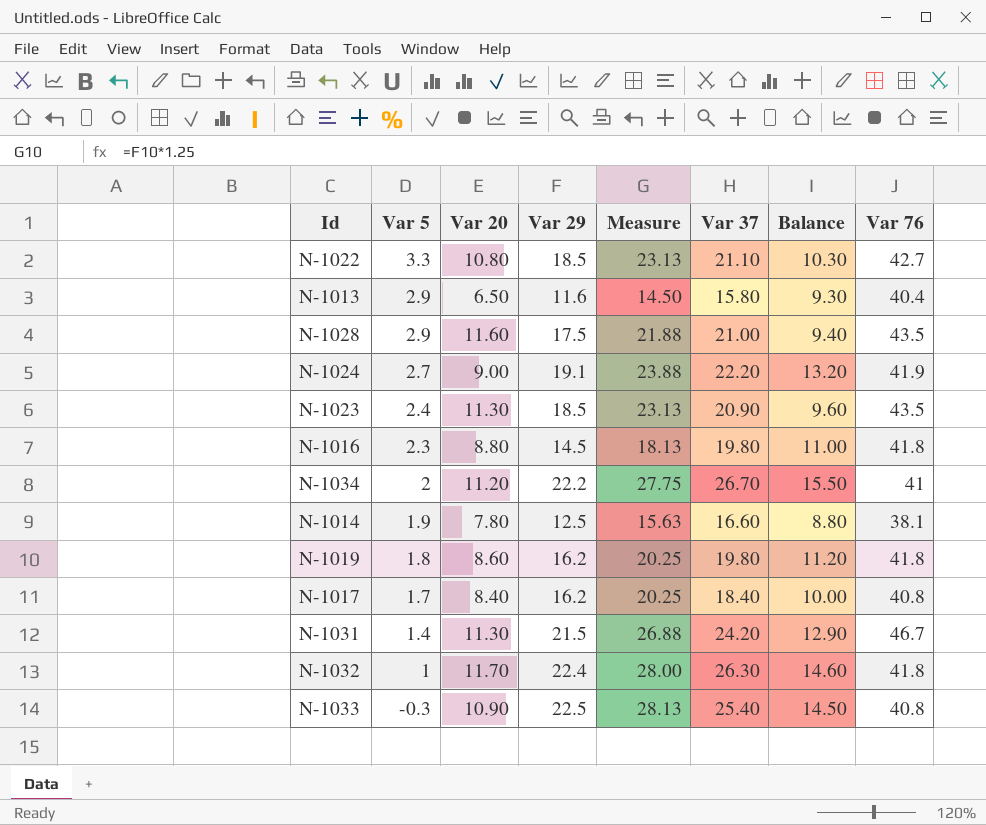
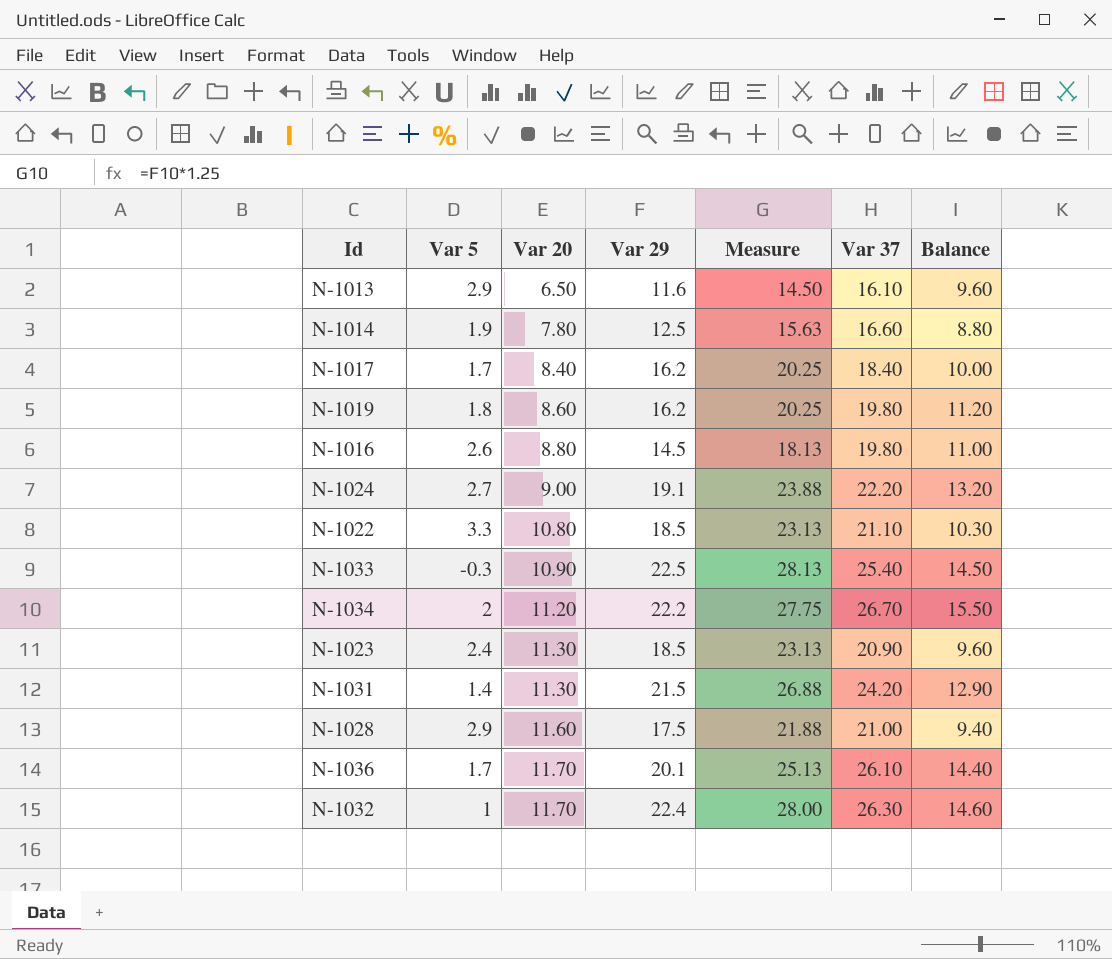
row order: Var 5 descending -> Var 20 ascending
column Var 76 | position: 8 -> none
N-1013 | Var 37: 15.80 -> 16.10
N-1013 | Balance: 9.30 -> 9.60
N-1016 | Var 5: 2.3 -> 2.6
row N-1036: none -> 1.7 | 11.70 | 20.1 | 25.13 | 26.10 | 14.40

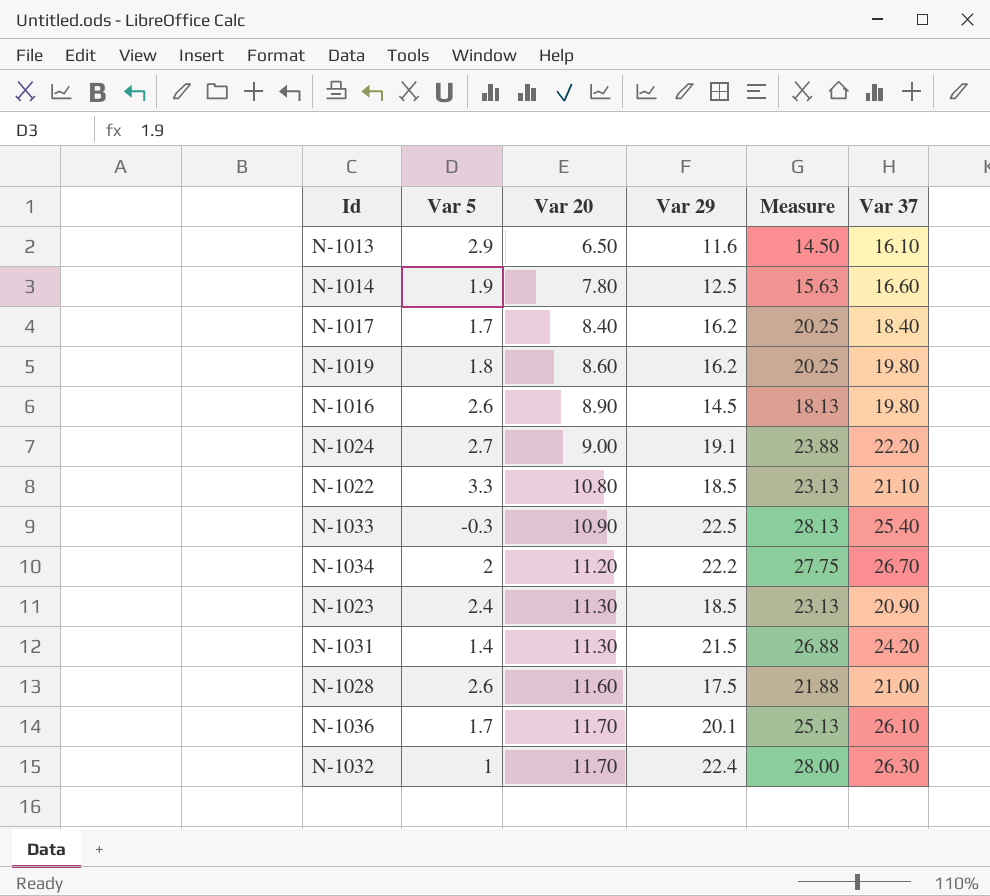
column Balance | formula: [Var 37] - [Var 20] -> none
N-1016 | Var 20: 8.80 -> 8.90
N-1028 | Var 5: 2.9 -> 2.6

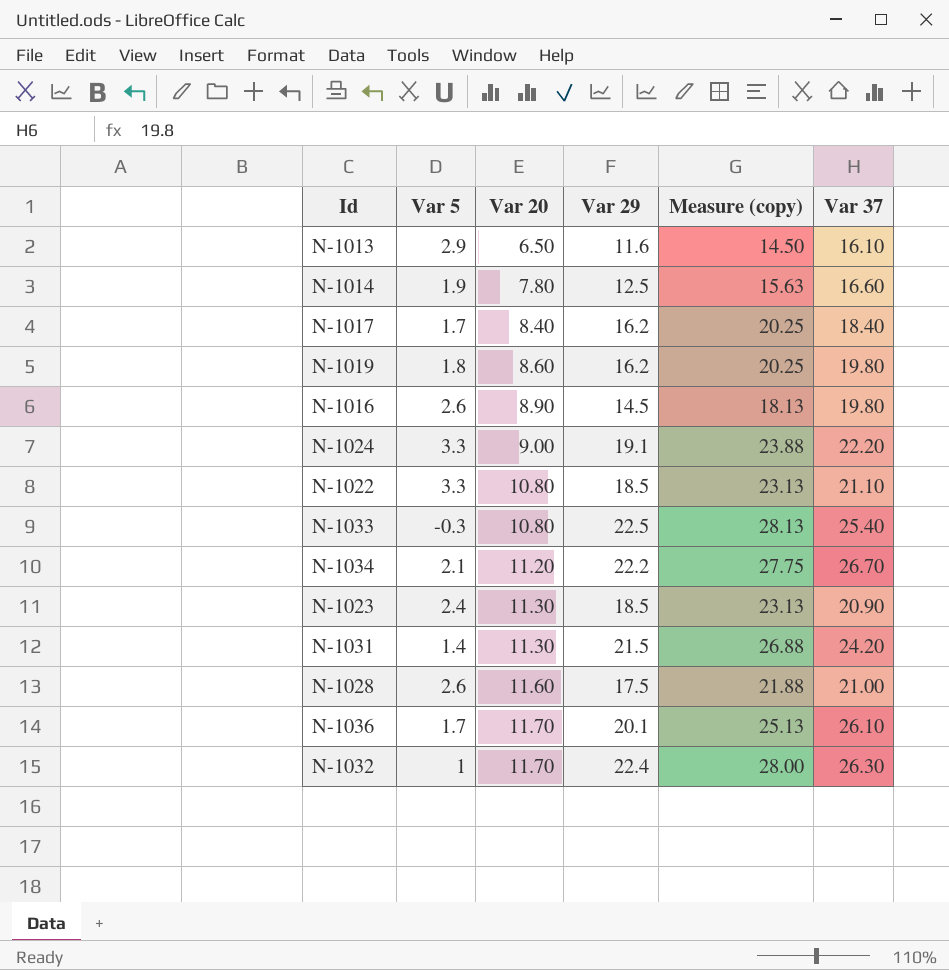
column name: Measure -> Measure (copy)
N-1024 | Var 5: 2.7 -> 3.3
N-1033 | Var 20: 10.90 -> 10.80
N-1034 | Var 5: 2 -> 2.1

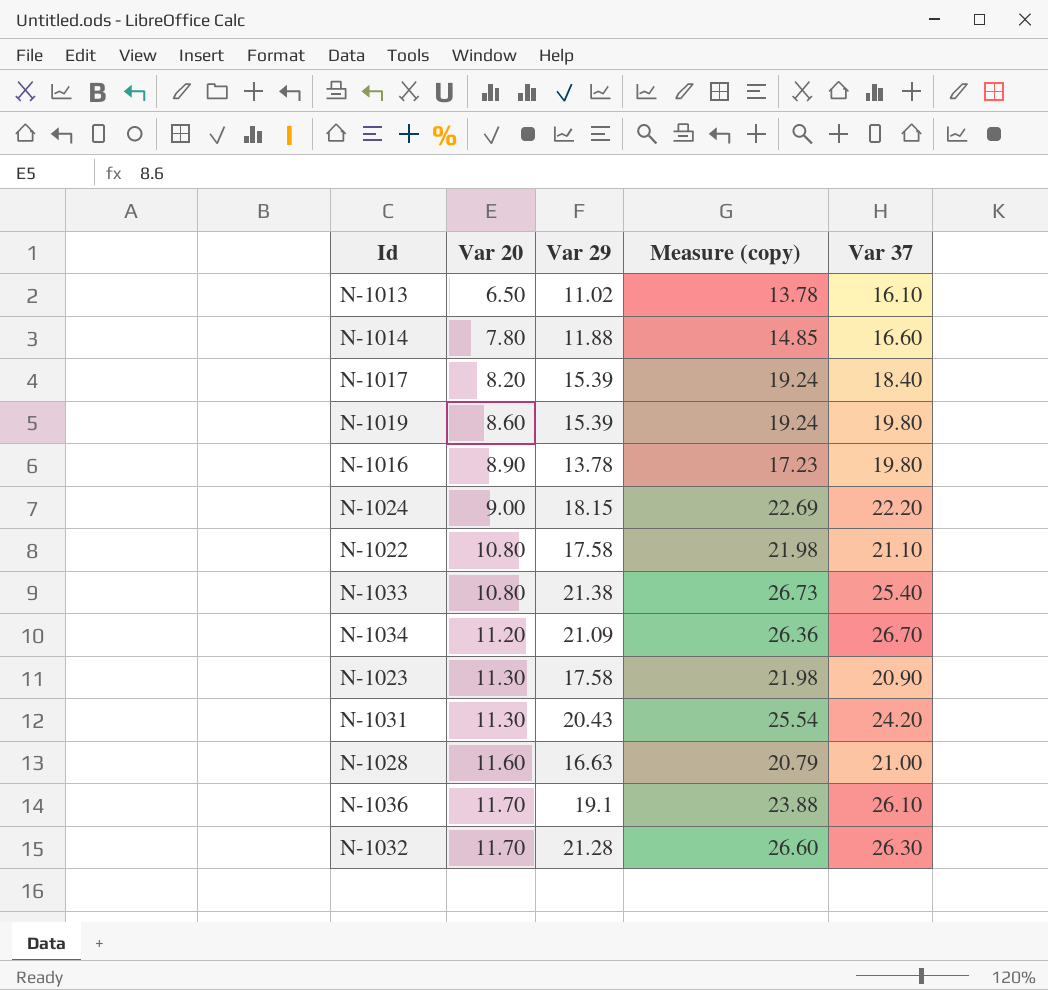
column Var 5 | position: 2 -> none
N-1013 | Var 29: 11.6 -> 11.02
N-1013 | Measure (copy): 14.50 -> 13.78
N-1014 | Var 29: 12.5 -> 11.88
N-1014 | Measure (copy): 15.63 -> 14.85
N-1017 | Var 20: 8.40 -> 8.20
N-1017 | Var 29: 16.2 -> 15.39
N-1017 | Measure (copy): 20.25 -> 19.24
N-1019 | Var 29: 16.2 -> 15.39
N-1019 | Measure (copy): 20.25 -> 19.24
N-1016 | Var 29: 14.5 -> 13.78
N-1016 | Measure (copy): 18.13 -> 17.23
N-1024 | Var 29: 19.1 -> 18.15
N-1024 | Measure (copy): 23.88 -> 22.69
N-1022 | Var 29: 18.5 -> 17.58
N-1022 | Measure (copy): 23.13 -> 21.98
N-1033 | Var 29: 22.5 -> 21.38
N-1033 | Measure (copy): 28.13 -> 26.73
N-1034 | Var 29: 22.2 -> 21.09
N-1034 | Measure (copy): 27.75 -> 26.36
N-1023 | Var 29: 18.5 -> 17.58
N-1023 | Measure (copy): 23.13 -> 21.98
N-1031 | Var 29: 21.5 -> 20.43
N-1031 | Measure (copy): 26.88 -> 25.54
N-1028 | Var 29: 17.5 -> 16.63
N-1028 | Measure (copy): 21.88 -> 20.79
N-1036 | Var 29: 20.1 -> 19.1
N-1036 | Measure (copy): 25.13 -> 23.88
N-1032 | Var 29: 22.4 -> 21.28
N-1032 | Measure (copy): 28.00 -> 26.60

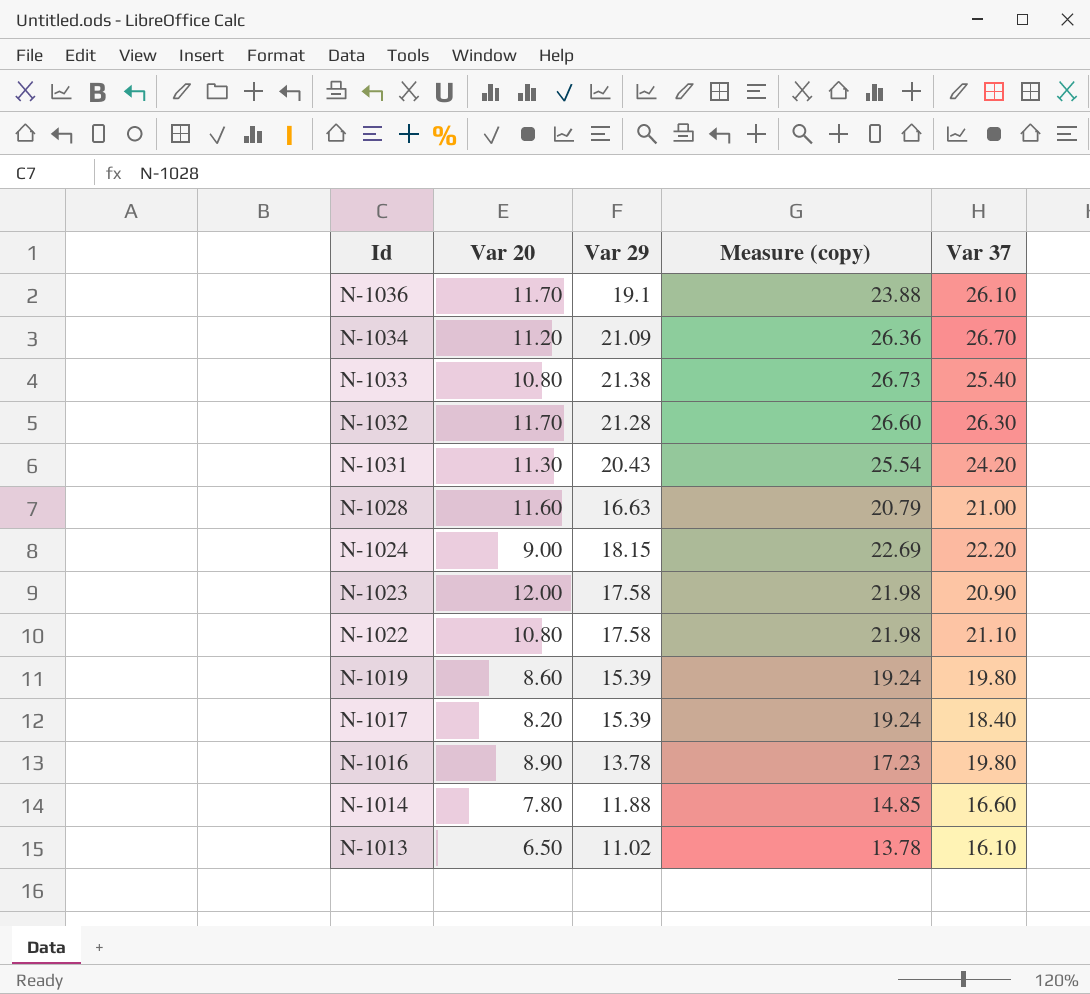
row order: Var 20 ascending -> Id descending
N-1023 | Var 20: 11.30 -> 12.00

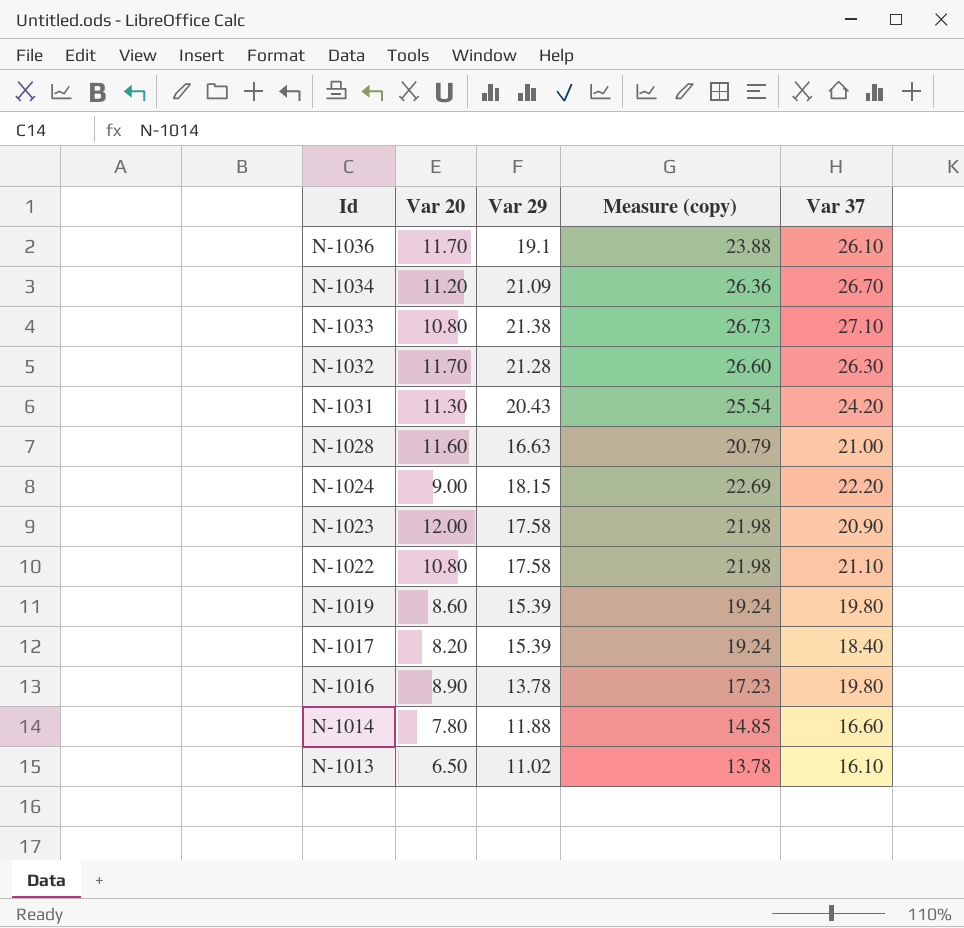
N-1033 | Var 37: 25.40 -> 27.10

